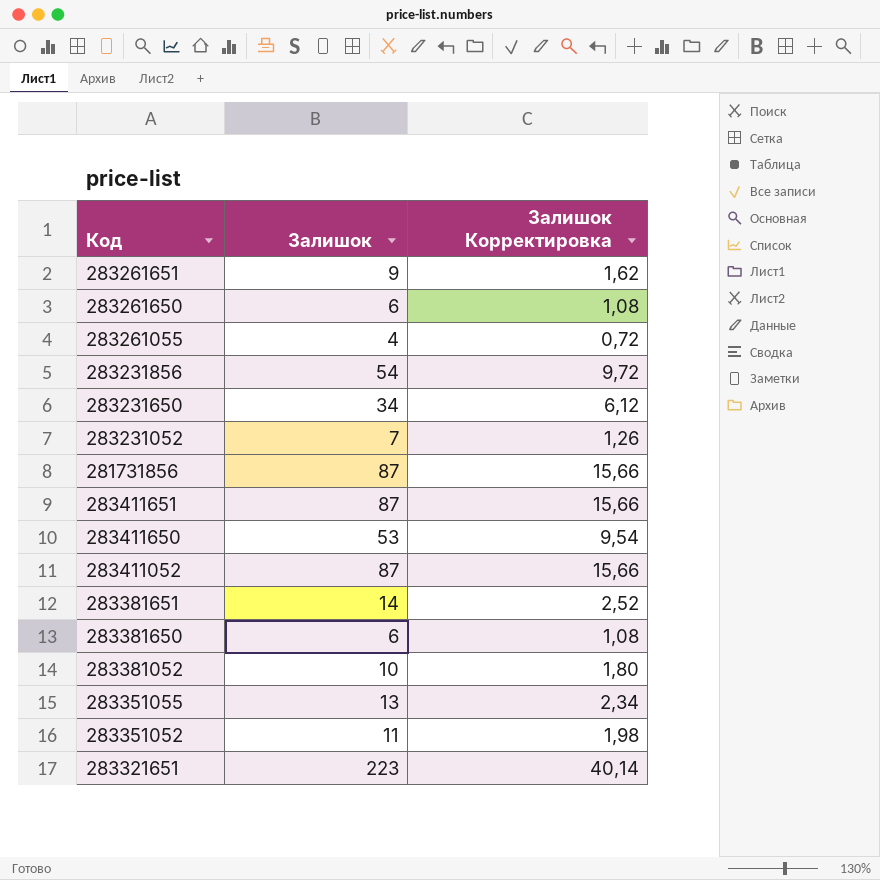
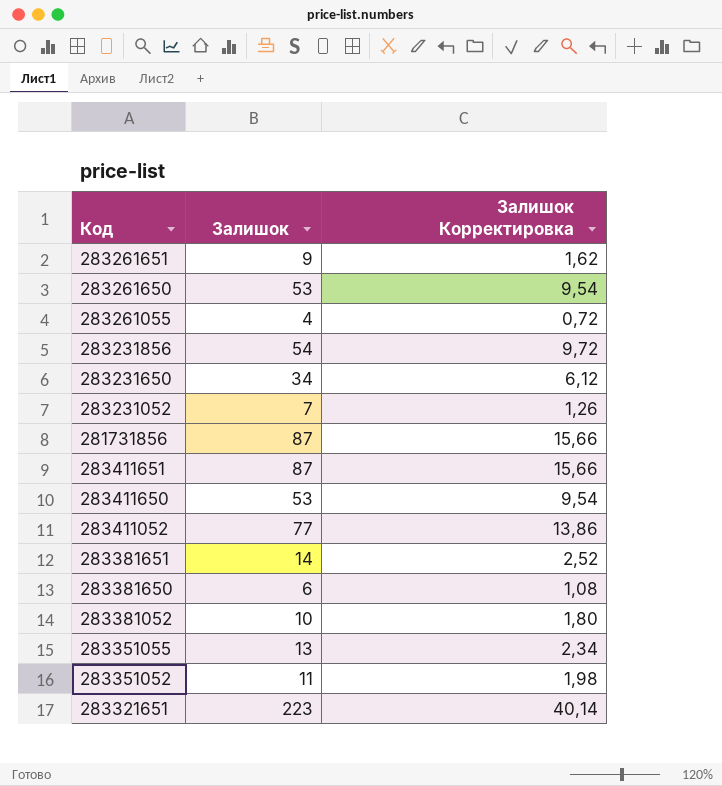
283261650 | Залишок: 6 -> 53
283261650 | Залишок Корректировка: 1,08 -> 9,54
283411052 | Залишок: 87 -> 77
283411052 | Залишок Корректировка: 15,66 -> 13,86

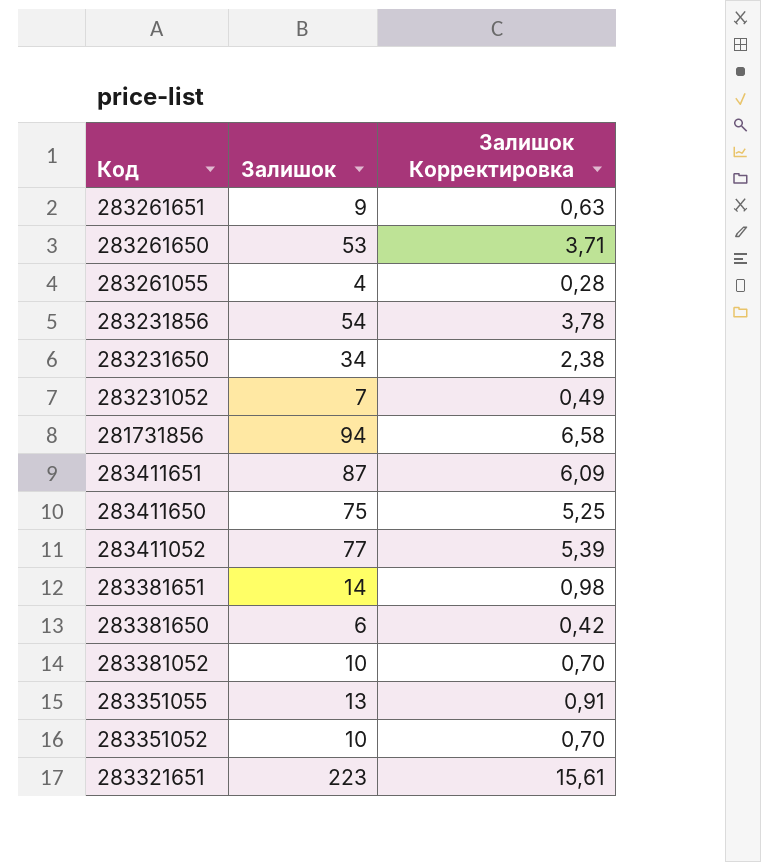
column Залишок Корректировка | formula: [Залишок] * 0,18 -> [Залишок] * 0,07
281731856 | Залишок: 87 -> 94
283411650 | Залишок: 53 -> 75
283351052 | Залишок: 11 -> 10

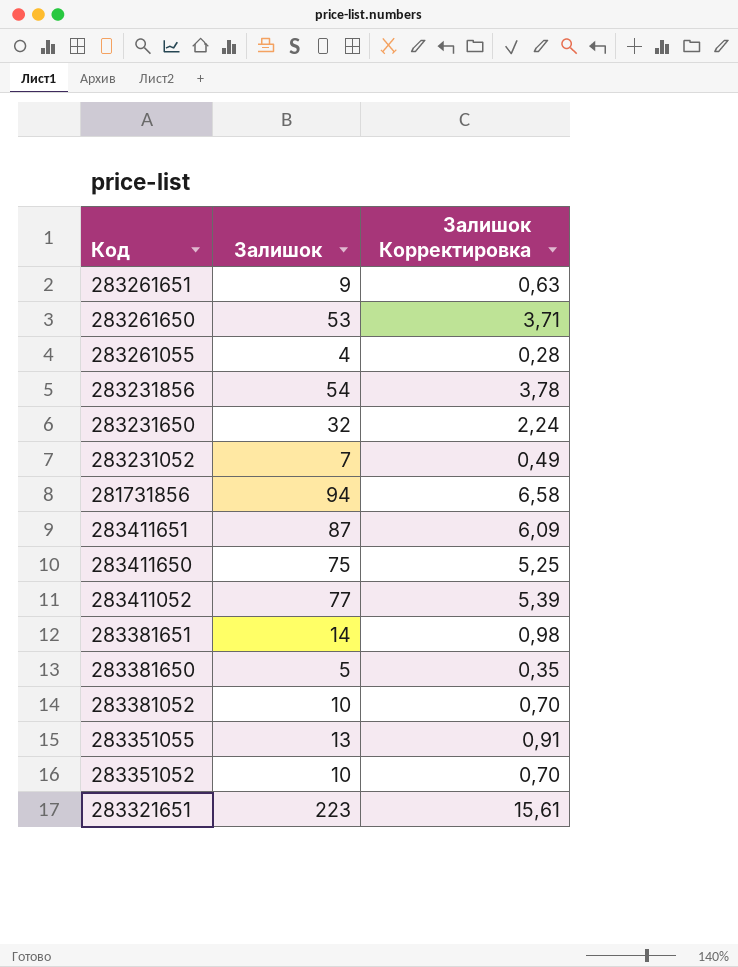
283231650 | Залишок: 34 -> 32
283231650 | Залишок Корректировка: 2,38 -> 2,24
283381650 | Залишок: 6 -> 5
283381650 | Залишок Корректировка: 0,42 -> 0,35

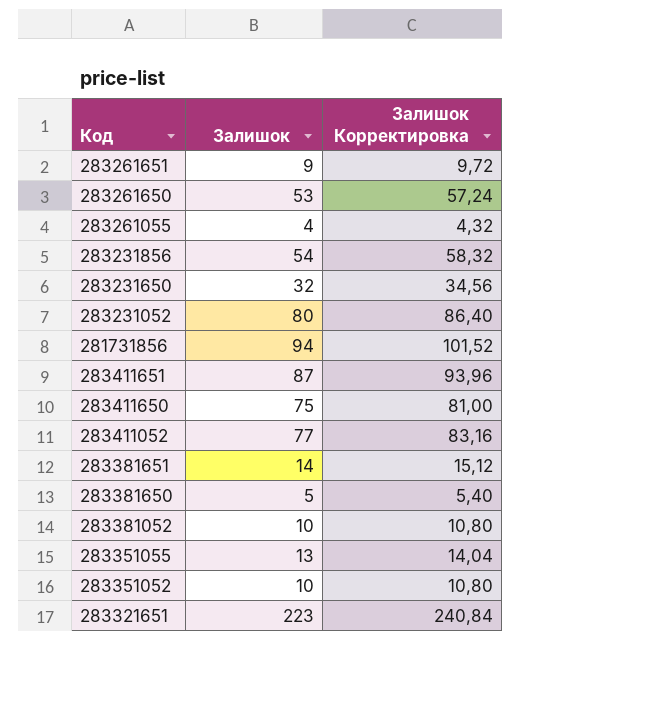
column Залишок Корректировка | formula: [Залишок] * 0,07 -> [Залишок] * 1,08
283231052 | Залишок: 7 -> 80

